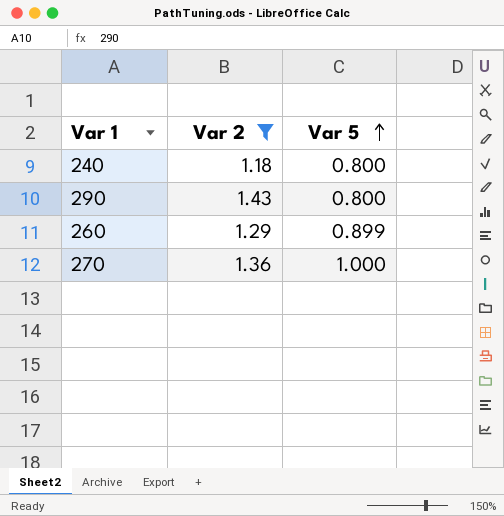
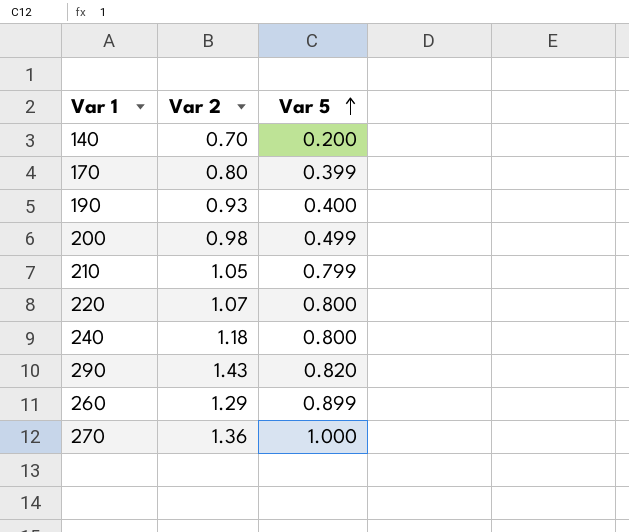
filter: Var 2 >= 1.18 -> none
290 | Var 5: 0.800 -> 0.820

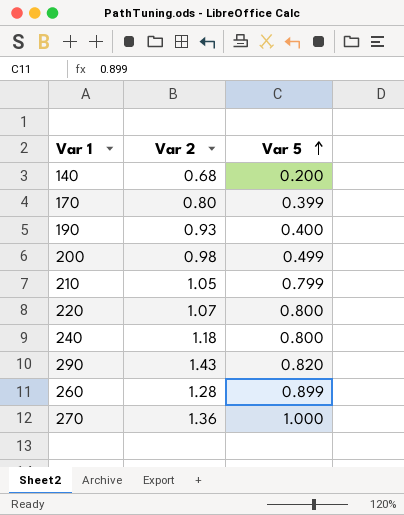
140 | Var 2: 0.70 -> 0.68
260 | Var 2: 1.29 -> 1.28

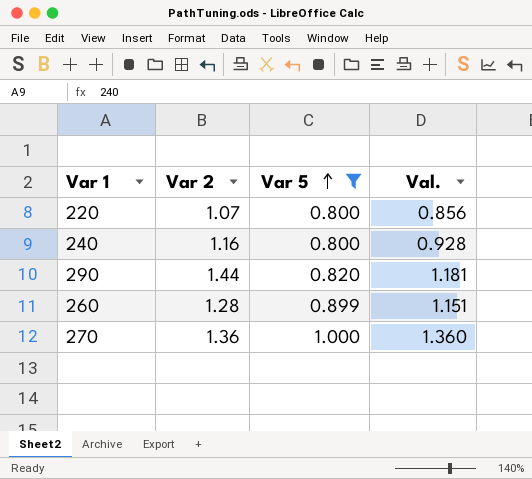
filter: none -> Var 5 >= 0.800
column Val. | formula: none -> [Var 2] * [Var 5]
240 | Var 2: 1.18 -> 1.16
290 | Var 2: 1.43 -> 1.44

